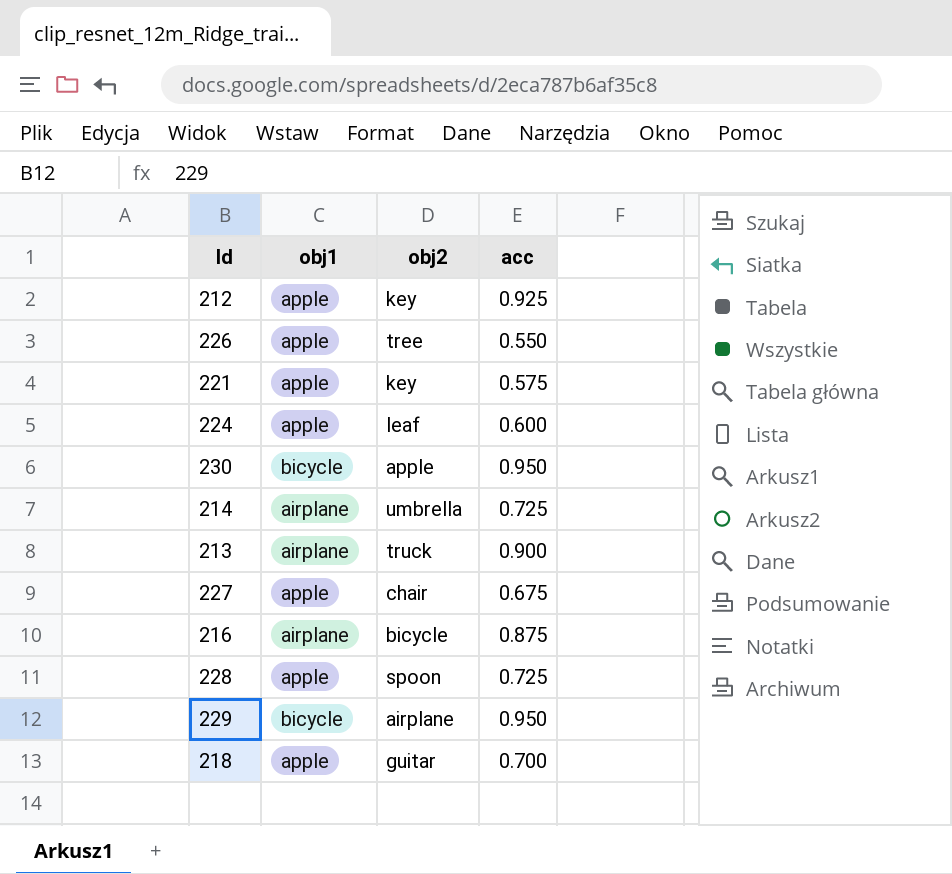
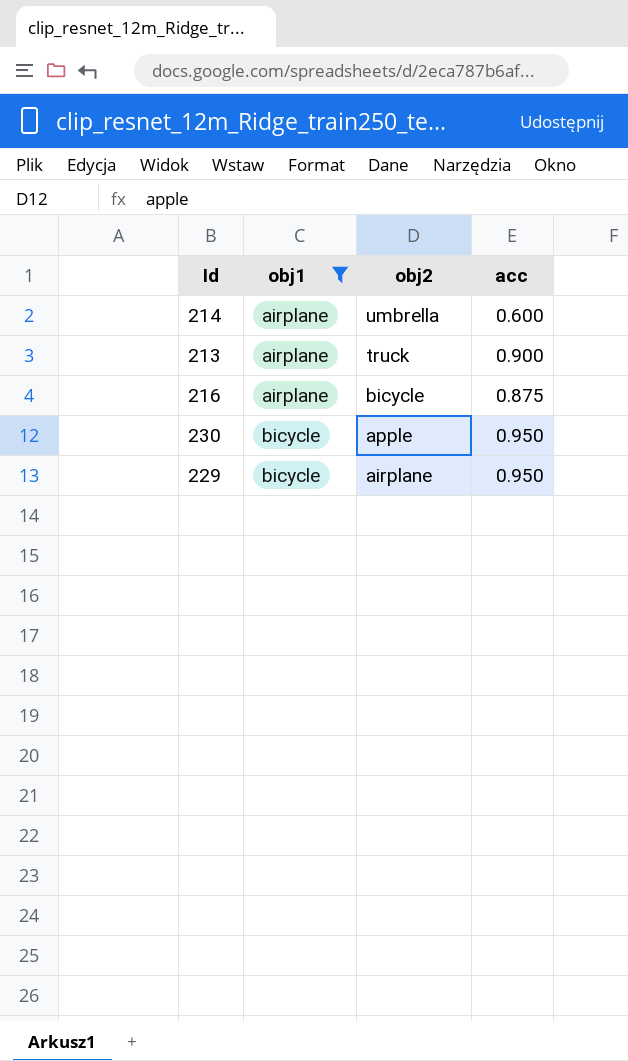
filter: none -> obj1 != apple
row order: none -> obj1 ascending
214 | acc: 0.725 -> 0.600

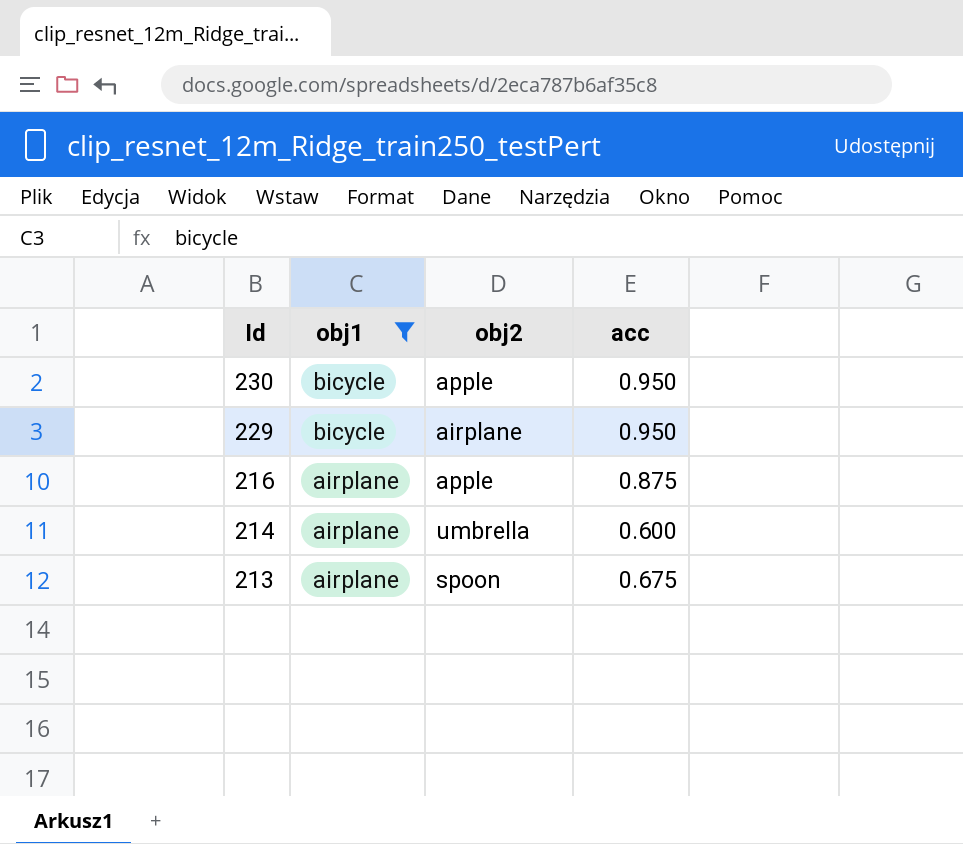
row order: obj1 ascending -> Id descending
216 | obj2: bicycle -> apple
213 | obj2: truck -> spoon
213 | acc: 0.900 -> 0.675

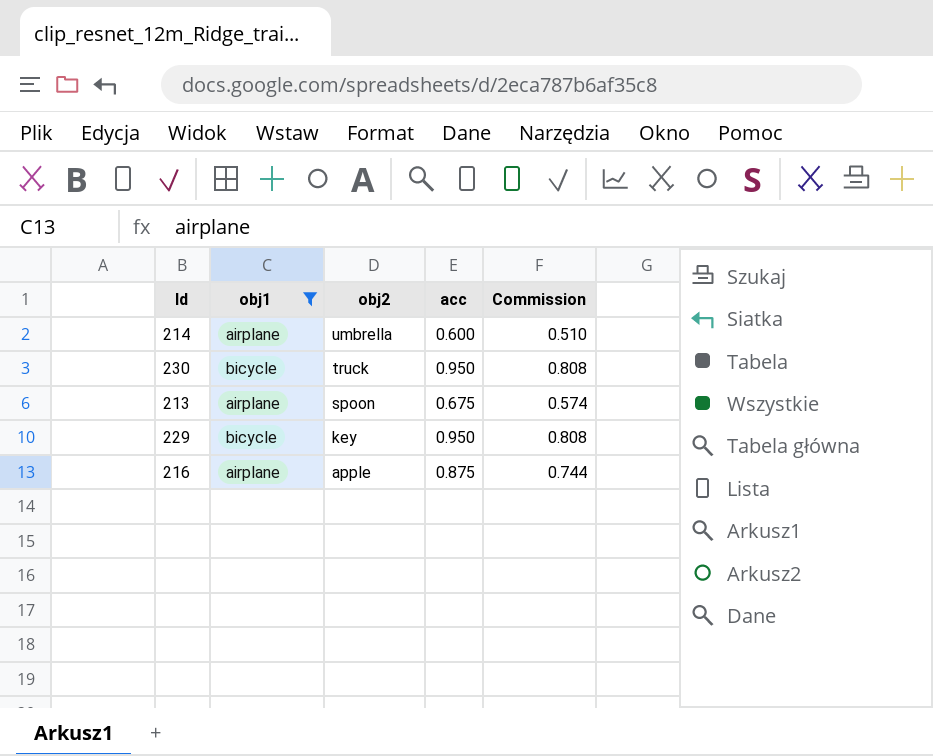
row order: Id descending -> obj2 descending
column Commission | formula: none -> [acc] * 0.85
230 | obj2: apple -> truck
229 | obj2: airplane -> key

